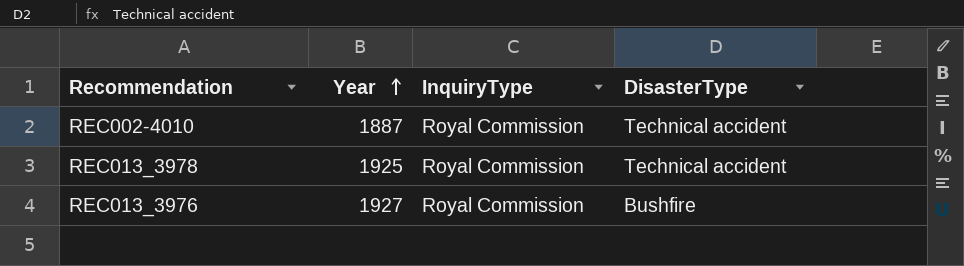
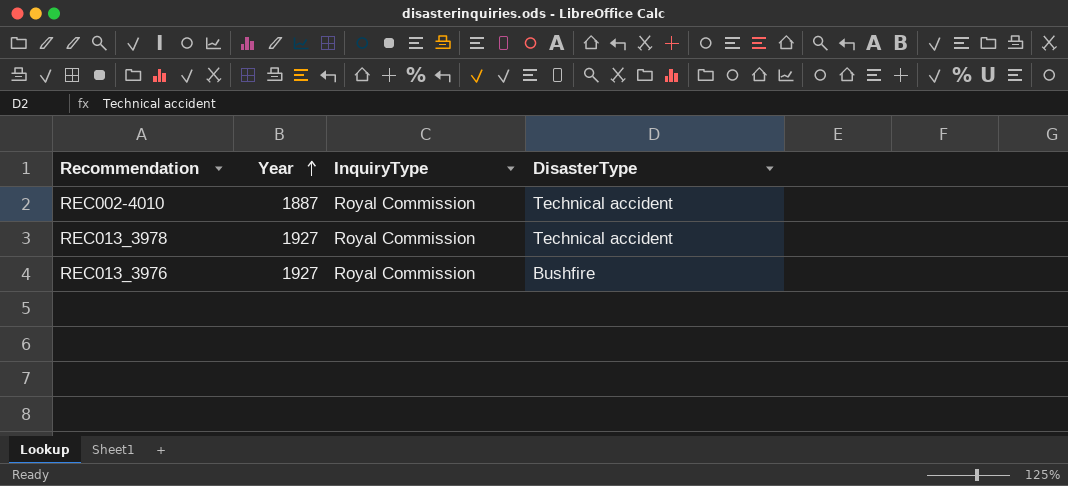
REC013_3978 | Year: 1925 -> 1927

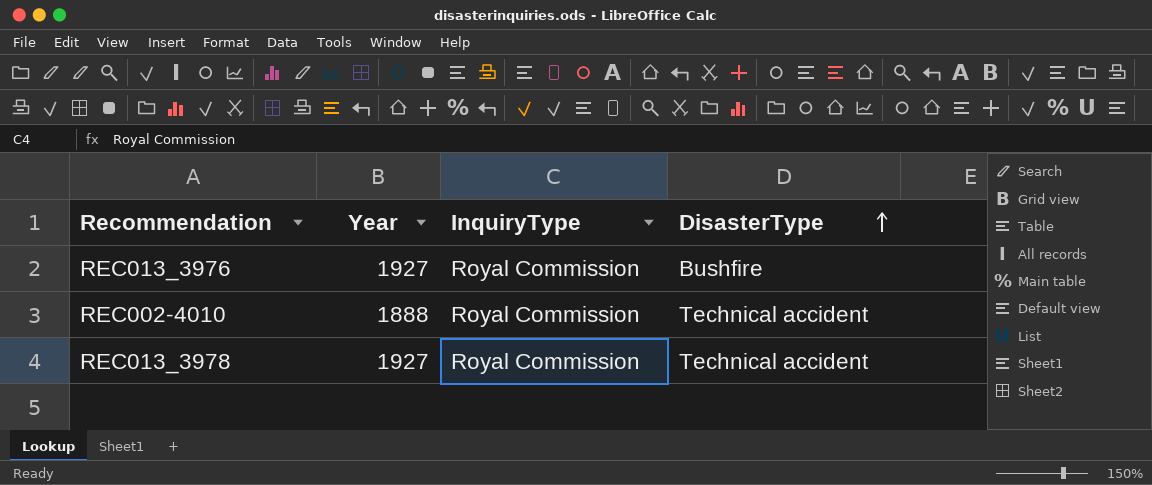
row order: Year ascending -> DisasterType ascending
REC002-4010 | Year: 1887 -> 1888

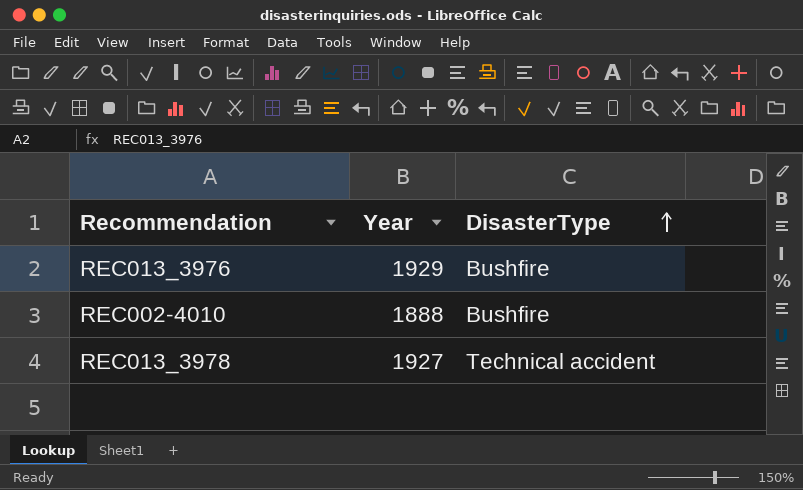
column InquiryType | position: 3 -> none
REC013_3976 | Year: 1927 -> 1929
REC002-4010 | DisasterType: Technical accident -> Bushfire

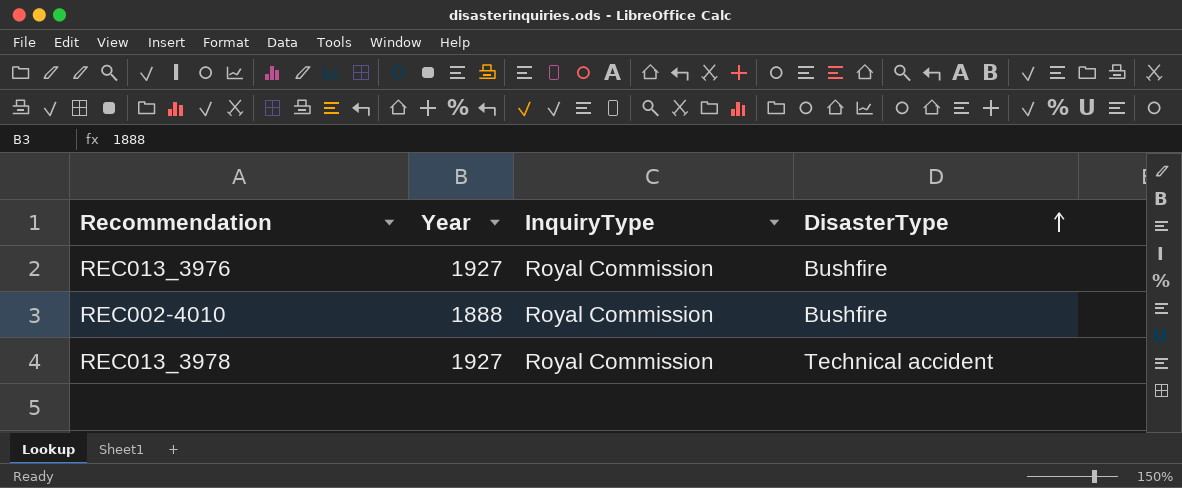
column InquiryType | position: none -> 3
REC013_3976 | Year: 1929 -> 1927

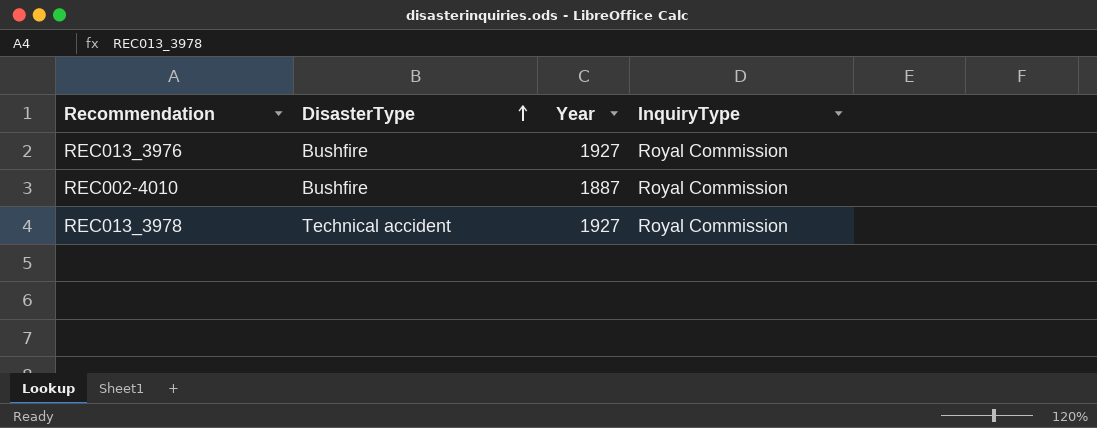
column DisasterType | position: 4 -> 2
REC002-4010 | Year: 1888 -> 1887

